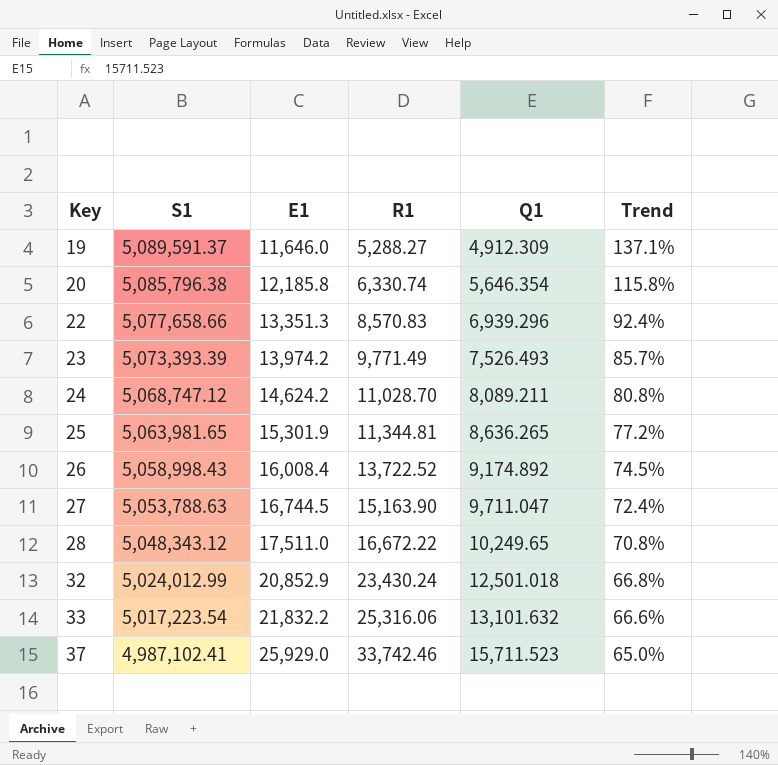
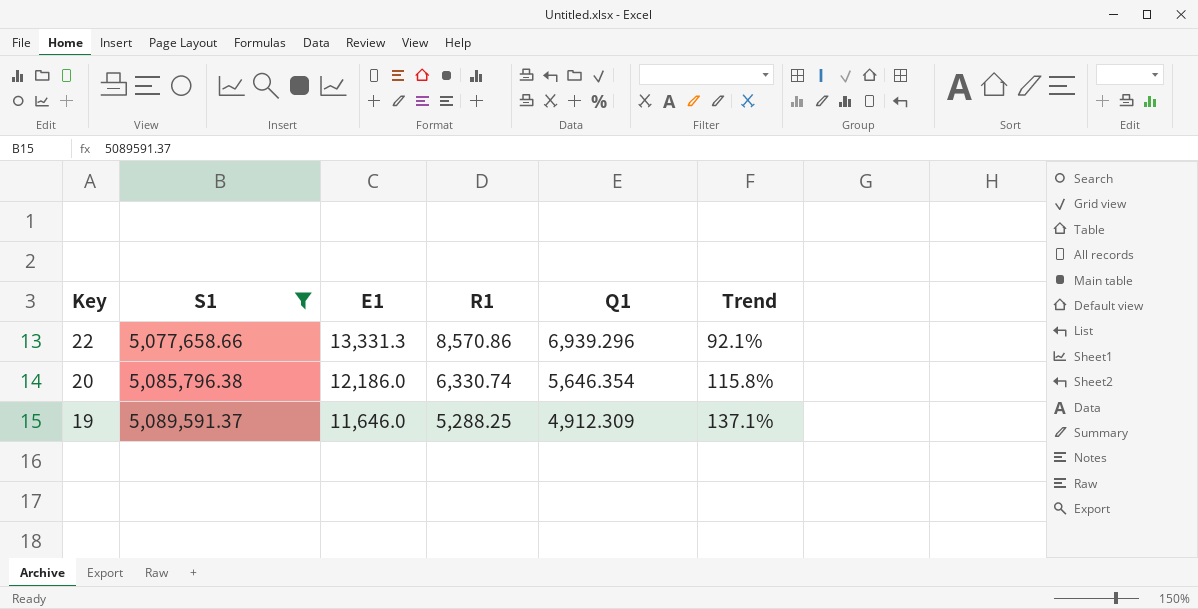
filter: none -> S1 >= 5,077,658.66
row order: Key ascending -> Key descending
22 | E1: 13,351.3 -> 13,331.3
22 | R1: 8,570.83 -> 8,570.86
22 | Trend: 92.4% -> 92.1%
20 | E1: 12,185.8 -> 12,186.0
19 | R1: 5,288.27 -> 5,288.25

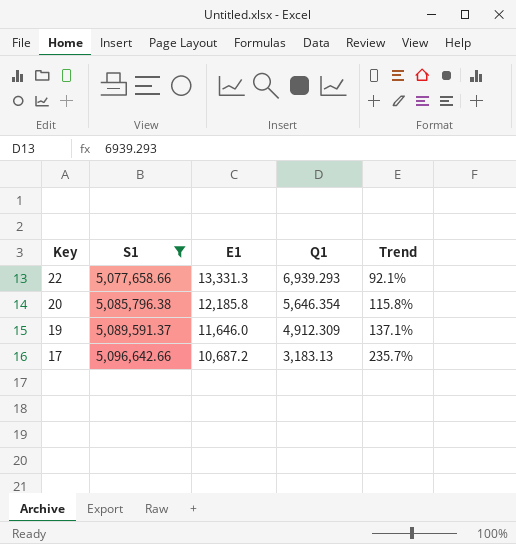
column R1 | position: 4 -> none
22 | Q1: 6,939.296 -> 6,939.293
20 | E1: 12,186.0 -> 12,185.8
row 17: none -> 5,096,642.66 | 10,687.2 | 3,183.13 | 235.7%

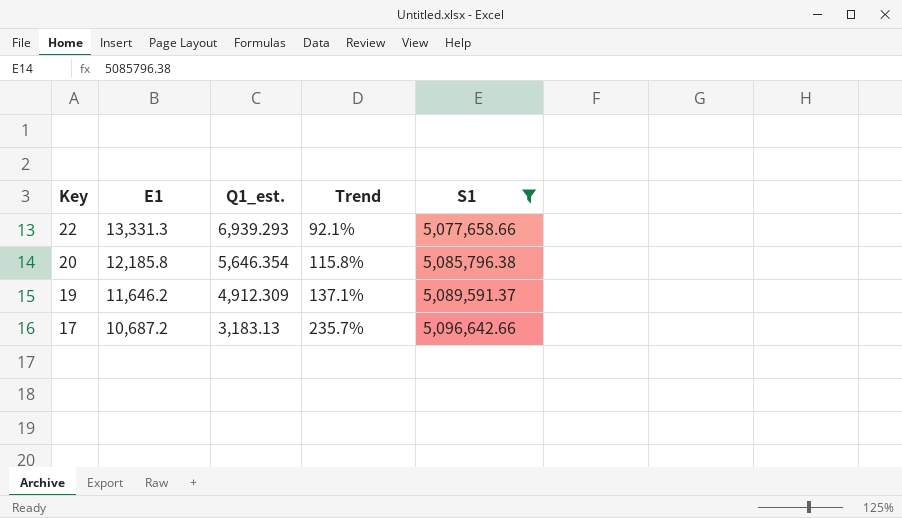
column name: Q1 -> Q1_est.
column S1 | position: 2 -> 5
19 | E1: 11,646.0 -> 11,646.2

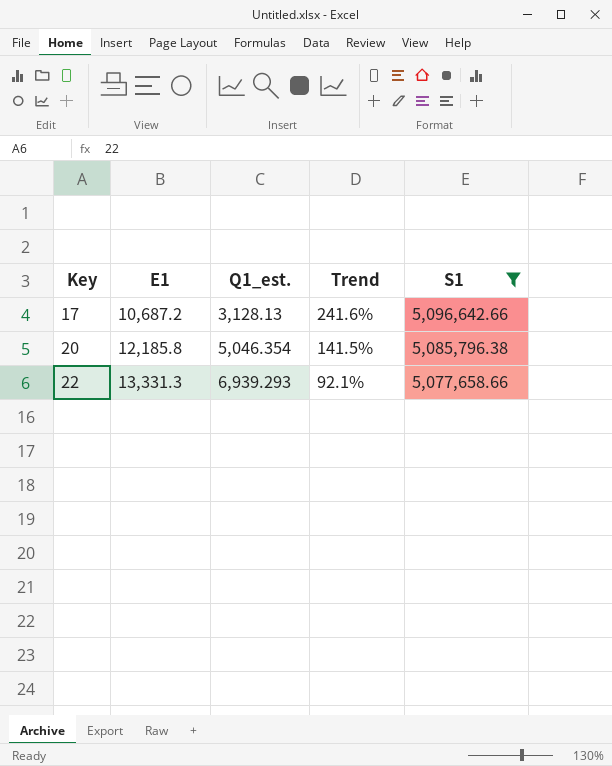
row order: Key descending -> Key ascending
row 19: 11,646.2 | 4,912.309 | 137.1% | 5,089,591.37 -> none
17 | Q1_est.: 3,183.13 -> 3,128.13
17 | Trend: 235.7% -> 241.6%
20 | Q1_est.: 5,646.354 -> 5,046.354
20 | Trend: 115.8% -> 141.5%

